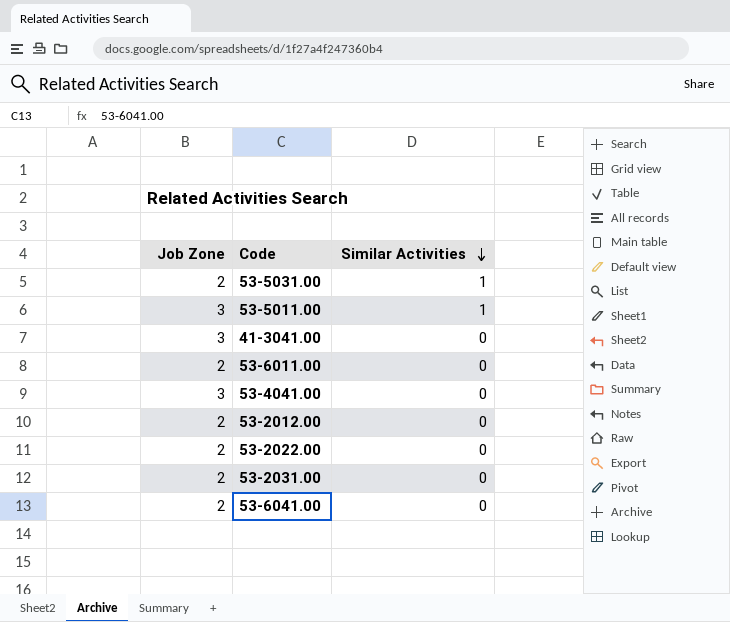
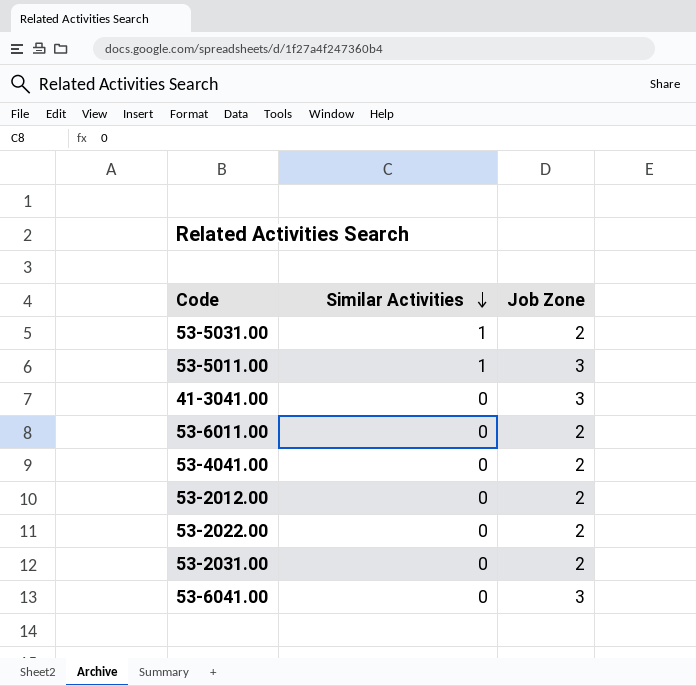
column Job Zone | position: 1 -> 3
53-4041.00 | Job Zone: 3 -> 2
53-6041.00 | Job Zone: 2 -> 3

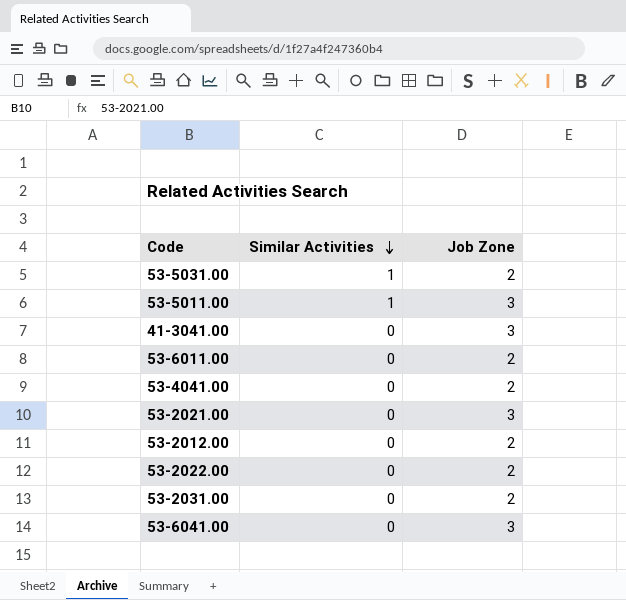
row 53-2021.00: none -> 0 | 3

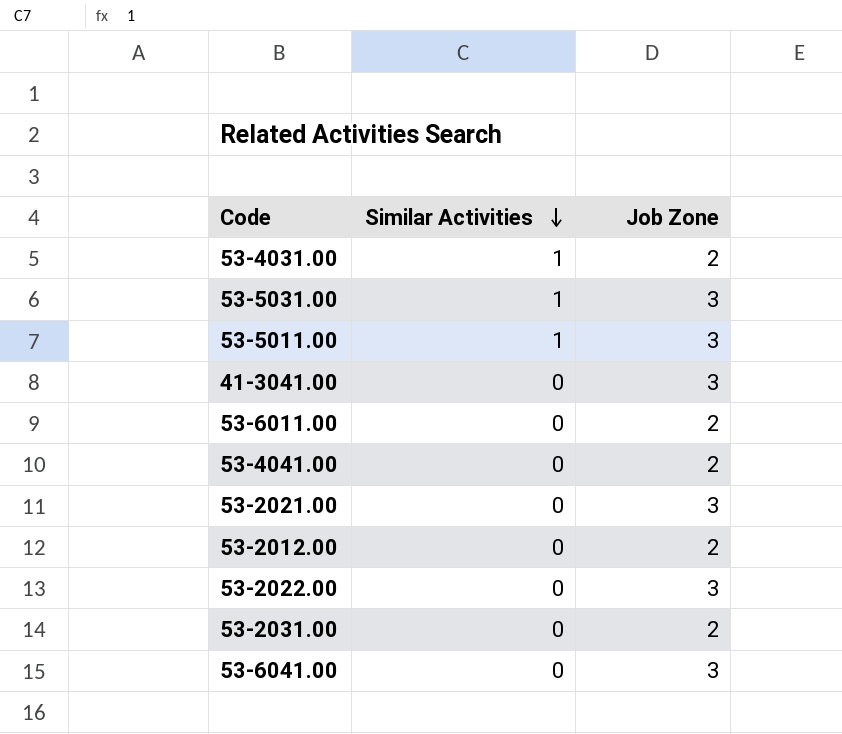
row 53-4031.00: none -> 1 | 2
53-5031.00 | Job Zone: 2 -> 3
53-2022.00 | Job Zone: 2 -> 3

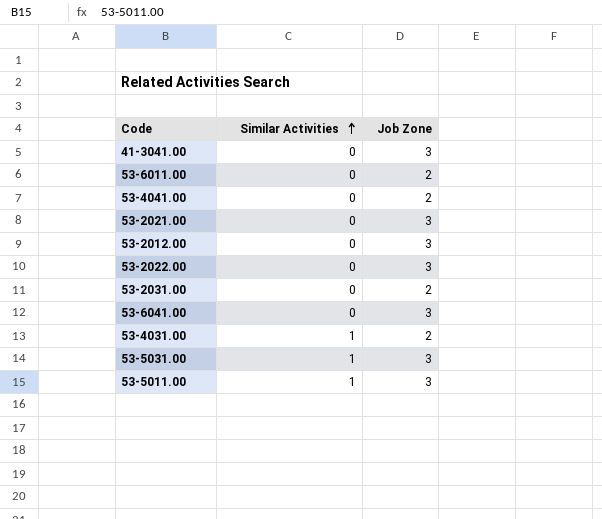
row order: Similar Activities descending -> Similar Activities ascending
53-2012.00 | Job Zone: 2 -> 3

